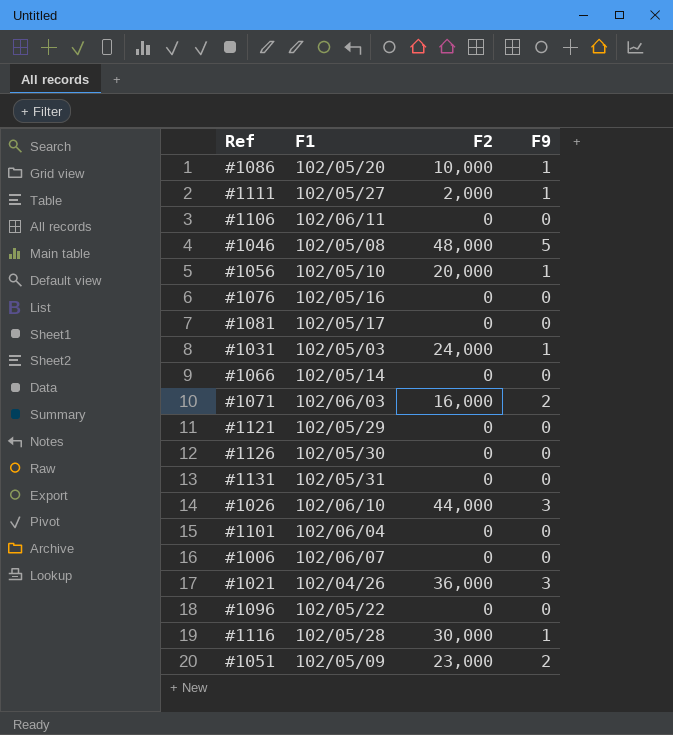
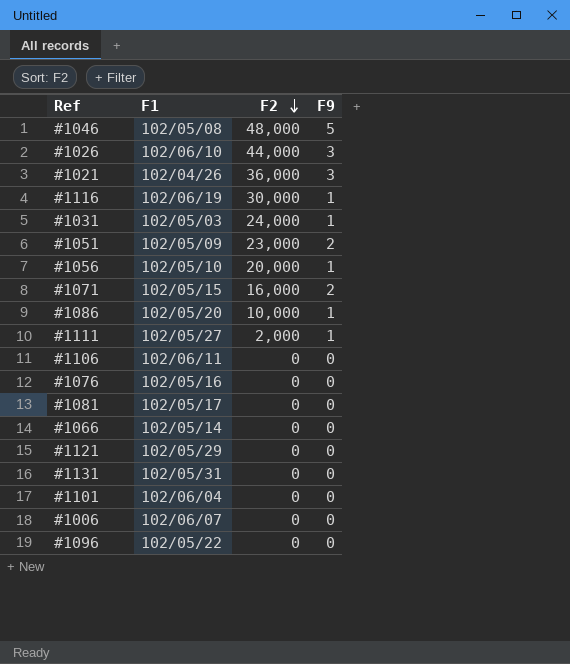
row order: none -> F2 descending
row #1126: 102/05/30 | 0 | 0 -> none
#1116 | F1: 102/05/28 -> 102/06/19
#1071 | F1: 102/06/03 -> 102/05/15

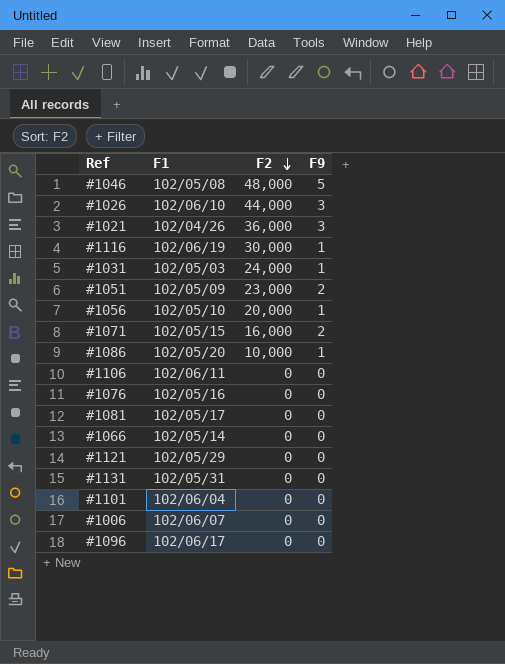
row #1111: 102/05/27 | 2,000 | 1 -> none
#1096 | F1: 102/05/22 -> 102/06/17

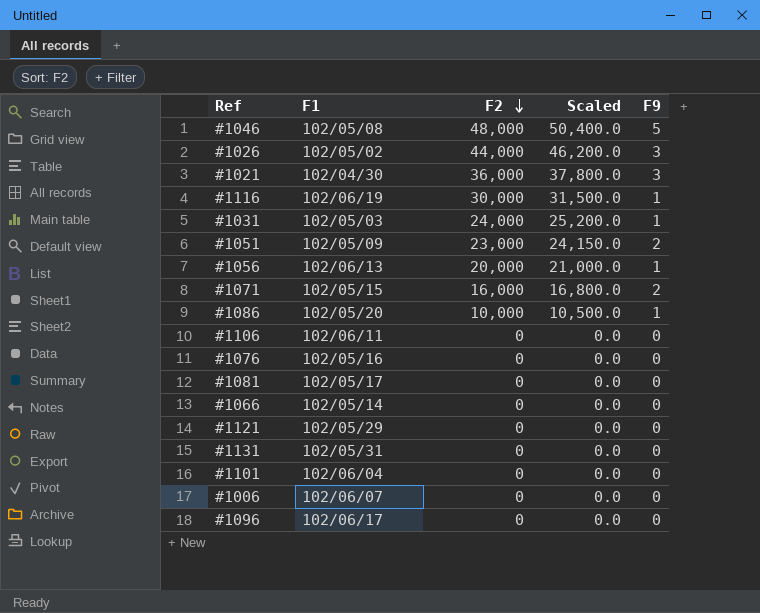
column Scaled | formula: none -> [F2] * 1.05
#1026 | F1: 102/06/10 -> 102/05/02
#1021 | F1: 102/04/26 -> 102/04/30
#1056 | F1: 102/05/10 -> 102/06/13

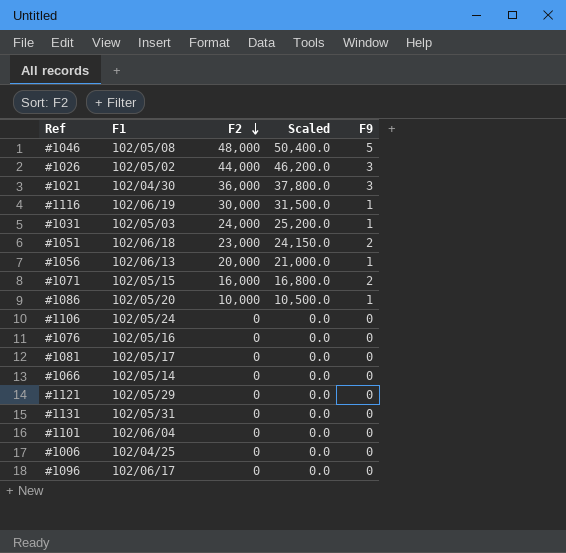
#1051 | F1: 102/05/09 -> 102/06/18
#1106 | F1: 102/06/11 -> 102/05/24
#1006 | F1: 102/06/07 -> 102/04/25

